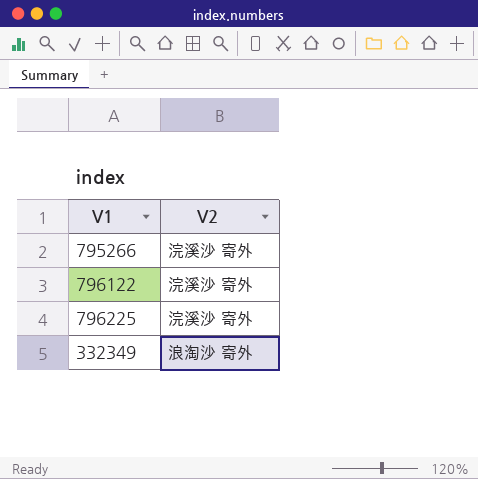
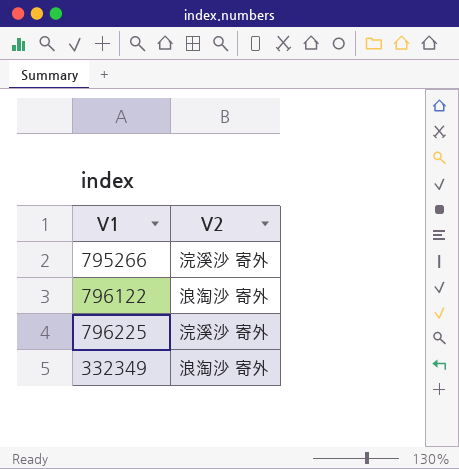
796122 | V2: 浣溪沙 寄外 -> 浪淘沙 寄外

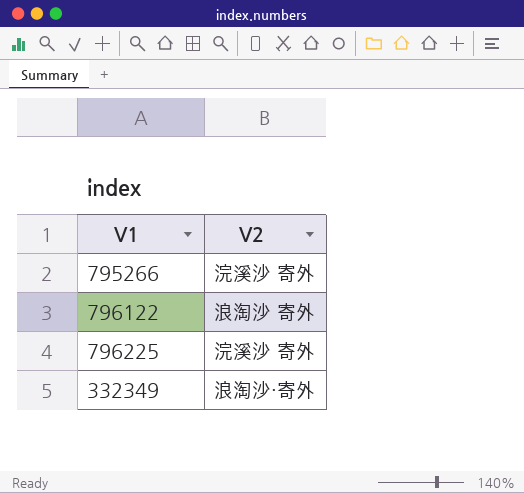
332349 | V2: 浪淘沙 寄外 -> 浪淘沙·寄外

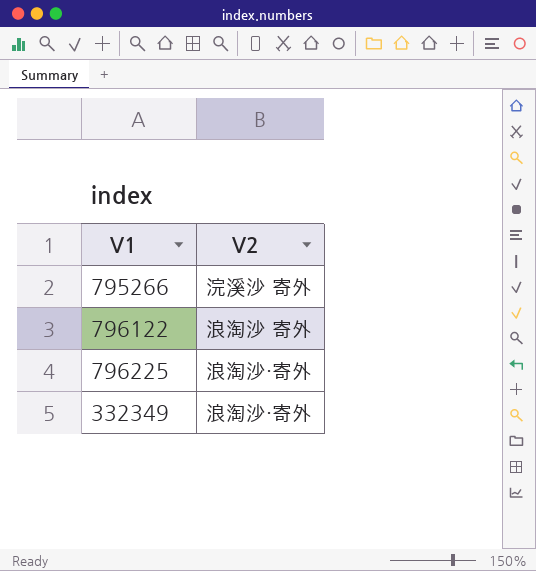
796225 | V2: 浣溪沙 寄外 -> 浪淘沙·寄外

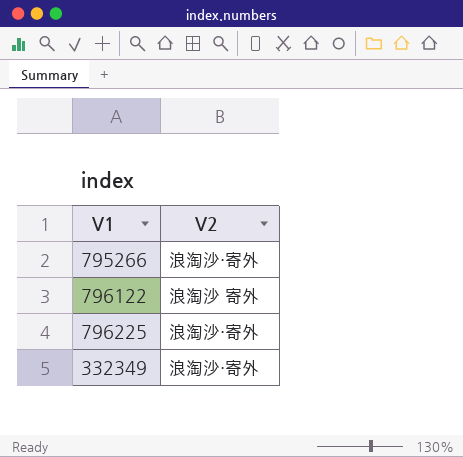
795266 | V2: 浣溪沙 寄外 -> 浪淘沙·寄外

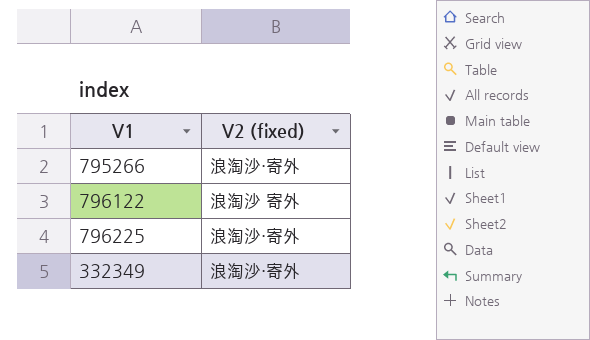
column name: V2 -> V2 (fixed)

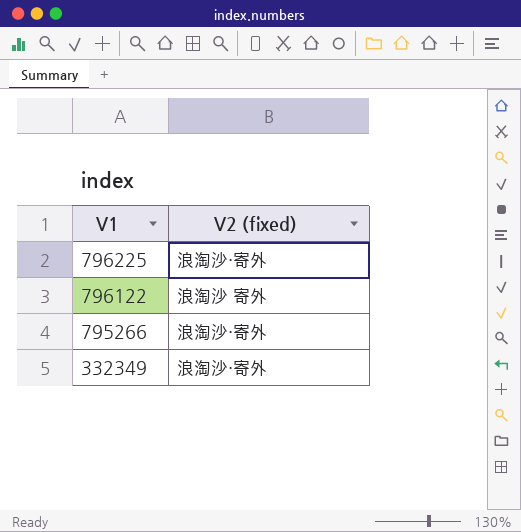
row order: none -> V1 descending

